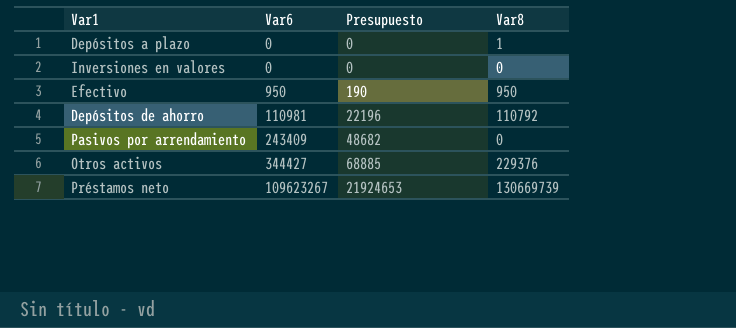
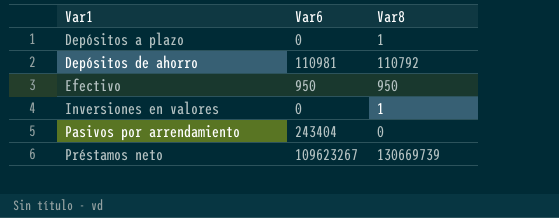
row order: Var6 ascending -> Var1 ascending
column Presupuesto | formula: [Var6] * 0,2 -> none
row Otros activos: 344427 | 68885 | 229376 -> none
Inversiones en valores | Var8: 0 -> 1
Pasivos por arrendamiento | Var6: 243409 -> 243404

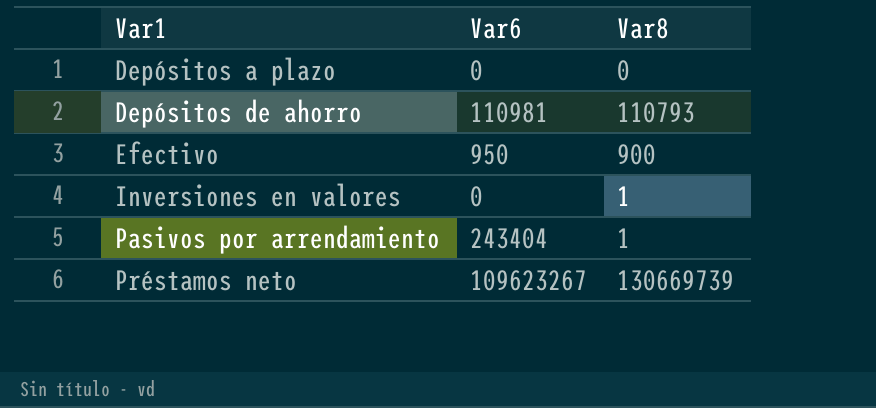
Depósitos a plazo | Var8: 1 -> 0
Depósitos de ahorro | Var8: 110792 -> 110793
Efectivo | Var8: 950 -> 900
Pasivos por arrendamiento | Var8: 0 -> 1

